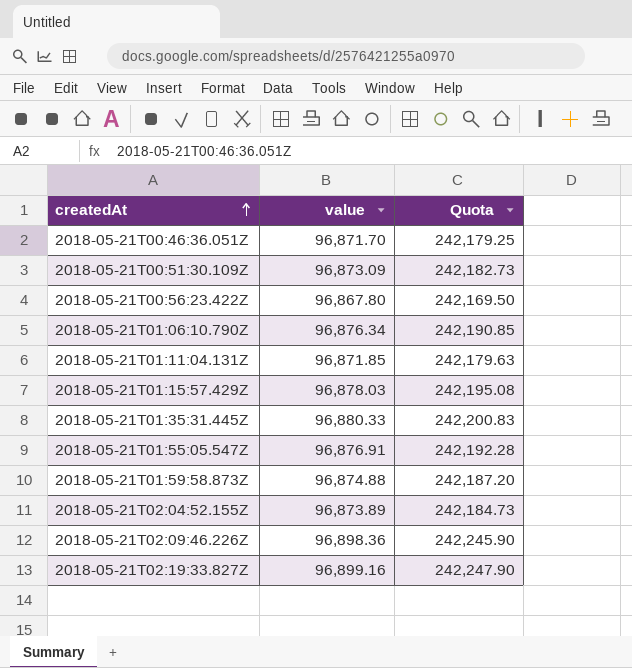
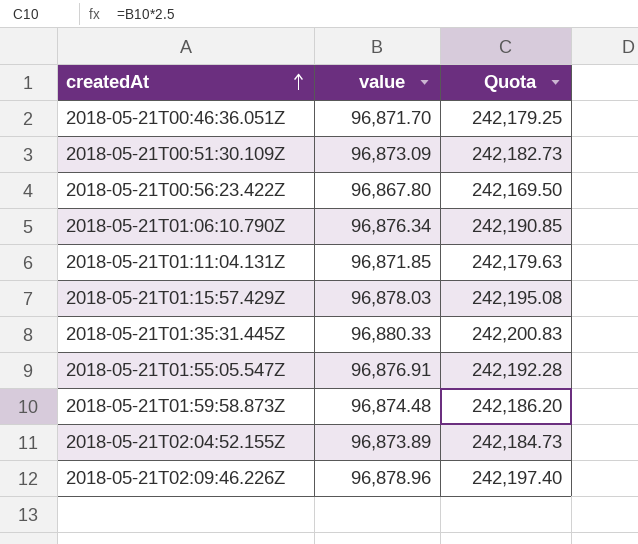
row 2018-05-21T02:19:33.827Z: 96,899.16 | 242,247.90 -> none
2018-05-21T01:59:58.873Z | value: 96,874.88 -> 96,874.48
2018-05-21T01:59:58.873Z | Quota: 242,187.20 -> 242,186.20
2018-05-21T02:09:46.226Z | value: 96,898.36 -> 96,878.96
2018-05-21T02:09:46.226Z | Quota: 242,245.90 -> 242,197.40

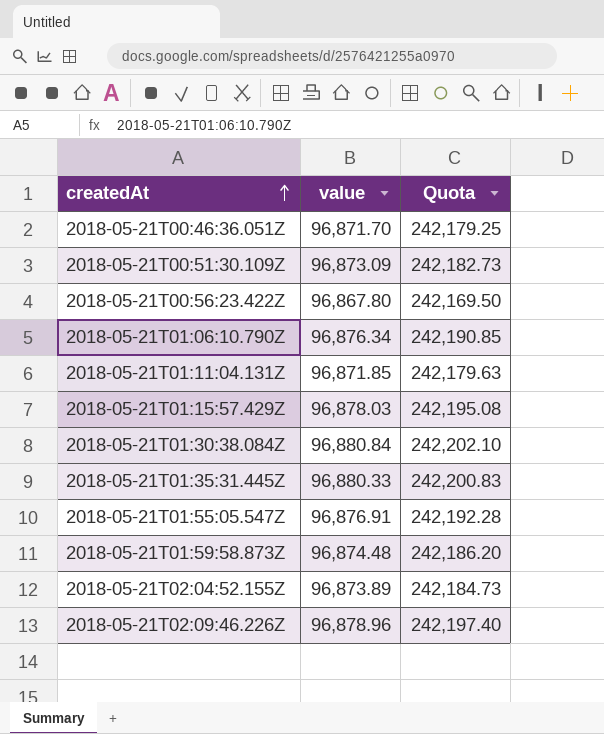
row 2018-05-21T01:30:38.084Z: none -> 96,880.84 | 242,202.10

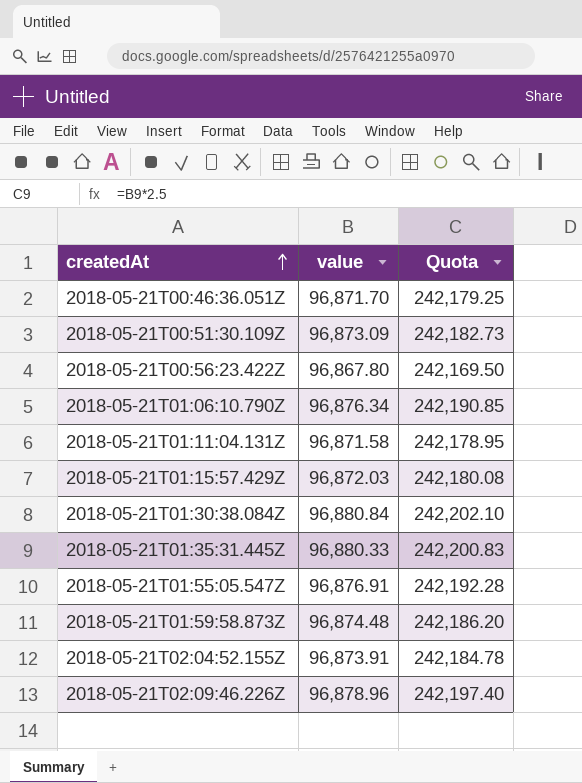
2018-05-21T01:11:04.131Z | value: 96,871.85 -> 96,871.58
2018-05-21T01:11:04.131Z | Quota: 242,179.63 -> 242,178.95
2018-05-21T01:15:57.429Z | value: 96,878.03 -> 96,872.03
2018-05-21T01:15:57.429Z | Quota: 242,195.08 -> 242,180.08
2018-05-21T02:04:52.155Z | value: 96,873.89 -> 96,873.91
2018-05-21T02:04:52.155Z | Quota: 242,184.73 -> 242,184.78

